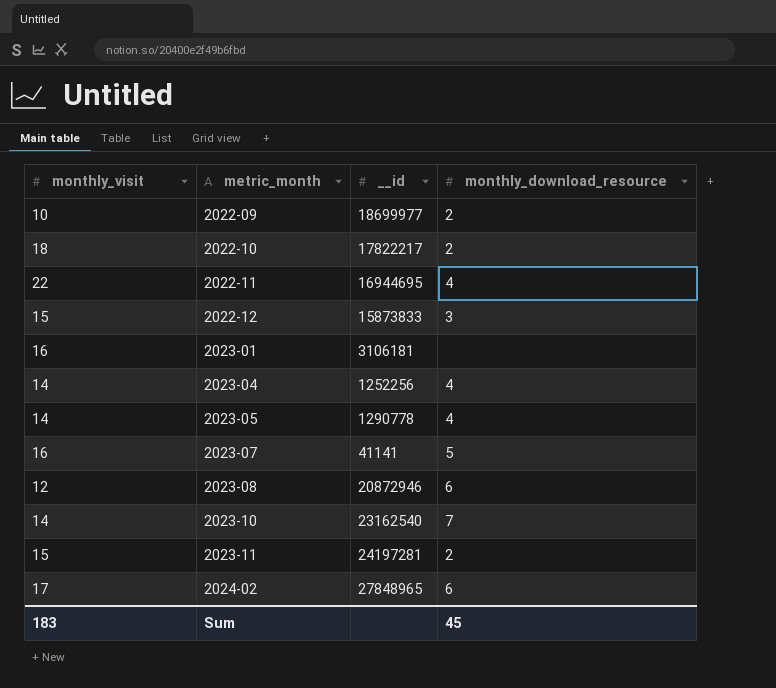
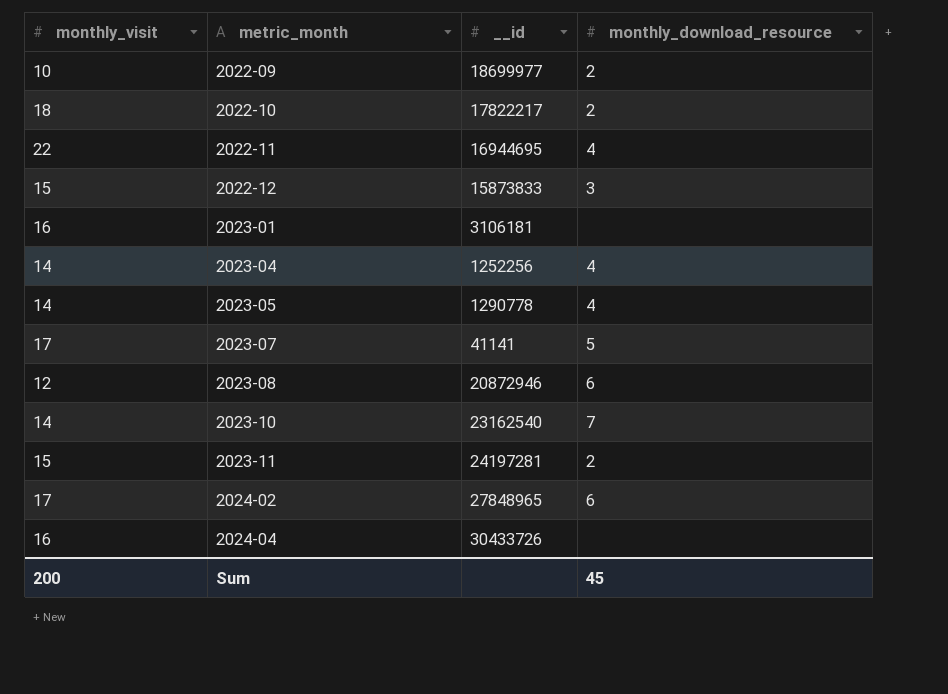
2023-07 | monthly_visit: 16 -> 17
row 2024-04: none -> 16 | 30433726 | none
Sum | monthly_visit: 183 -> 200

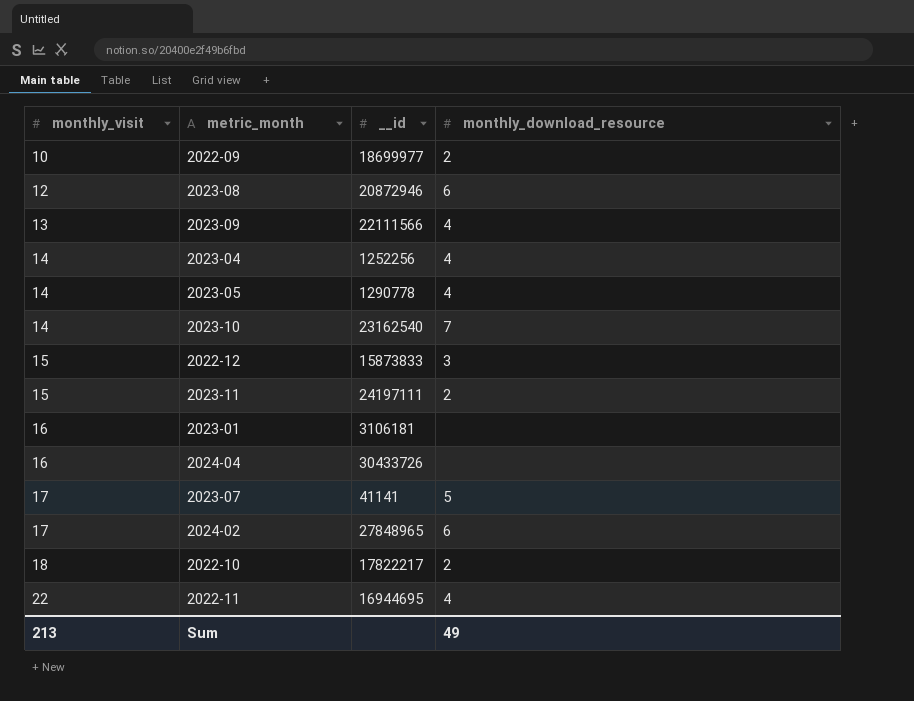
row order: metric_month ascending -> monthly_visit ascending
row 2023-09: none -> 13 | 22111566 | 4
2023-11 | __id: 24197281 -> 24197111
Sum | monthly_visit: 200 -> 213
Sum | monthly_download_resource: 45 -> 49

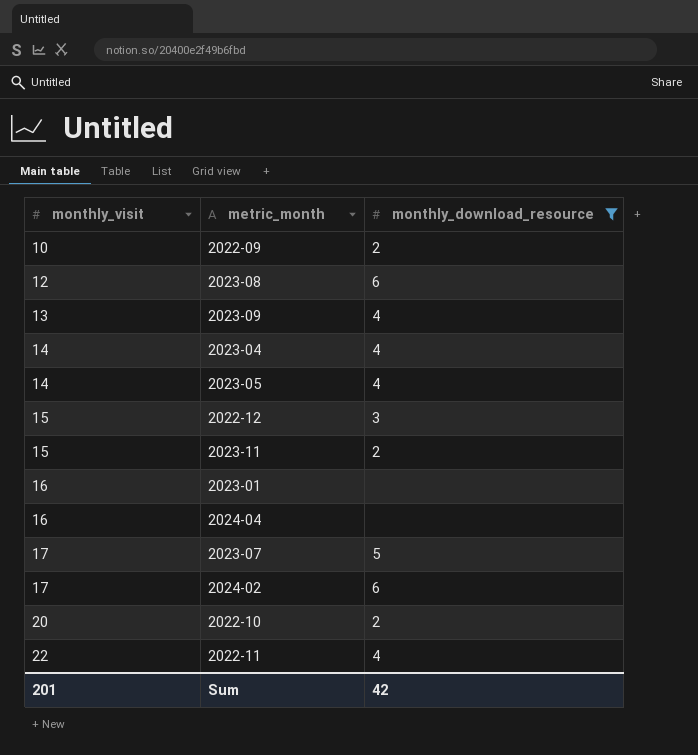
filter: none -> monthly_download_resource != 7
column __id | position: 3 -> none
2022-10 | monthly_visit: 18 -> 20
Sum | monthly_visit: 213 -> 201
Sum | monthly_download_resource: 49 -> 42

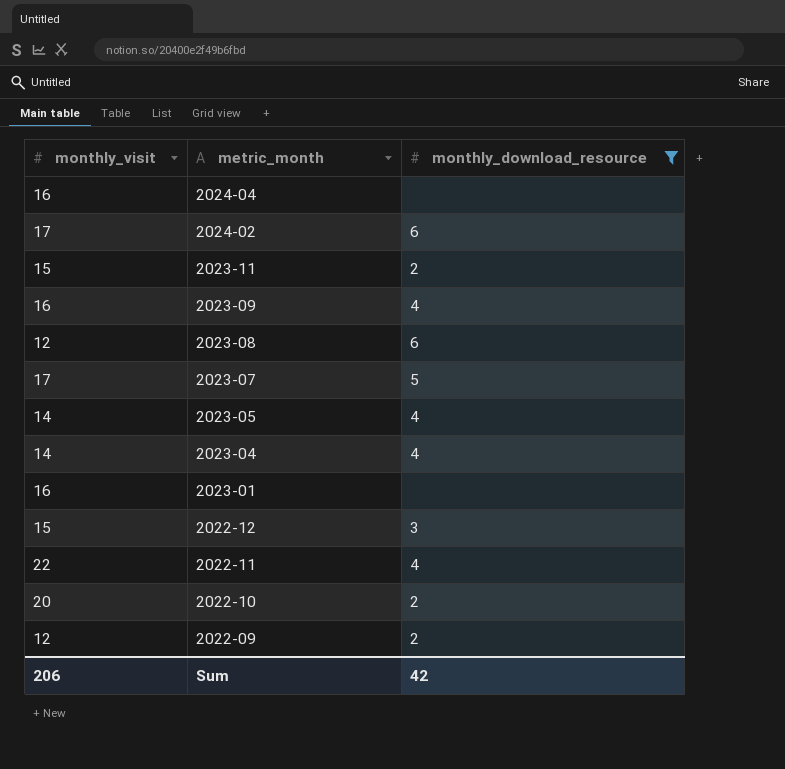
row order: monthly_visit ascending -> metric_month descending
2023-09 | monthly_visit: 13 -> 16
2022-09 | monthly_visit: 10 -> 12
Sum | monthly_visit: 201 -> 206

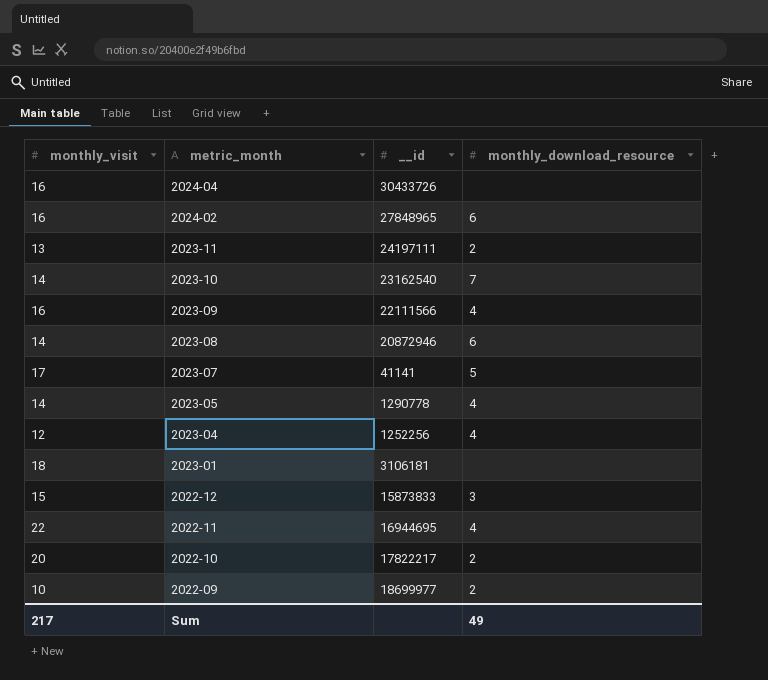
filter: monthly_download_resource != 7 -> none
column __id | position: none -> 3
2024-02 | monthly_visit: 17 -> 16
2023-11 | monthly_visit: 15 -> 13
2023-08 | monthly_visit: 12 -> 14
2023-04 | monthly_visit: 14 -> 12
2023-01 | monthly_visit: 16 -> 18
2022-09 | monthly_visit: 12 -> 10
Sum | monthly_visit: 206 -> 217
Sum | monthly_download_resource: 42 -> 49

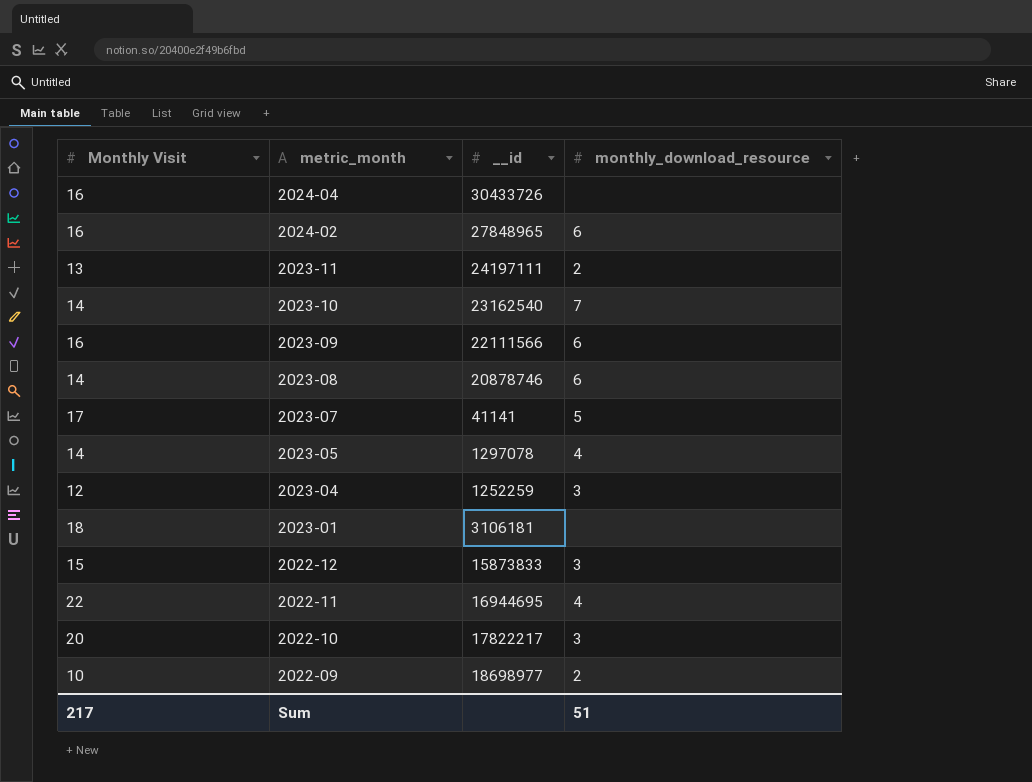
column name: monthly_visit -> Monthly Visit
2023-09 | monthly_download_resource: 4 -> 6
2023-08 | __id: 20872946 -> 20878746
2023-05 | __id: 1290778 -> 1297078
2023-04 | __id: 1252256 -> 1252259
2023-04 | monthly_download_resource: 4 -> 3
2022-10 | monthly_download_resource: 2 -> 3
2022-09 | __id: 18699977 -> 18698977
Sum | monthly_download_resource: 49 -> 51

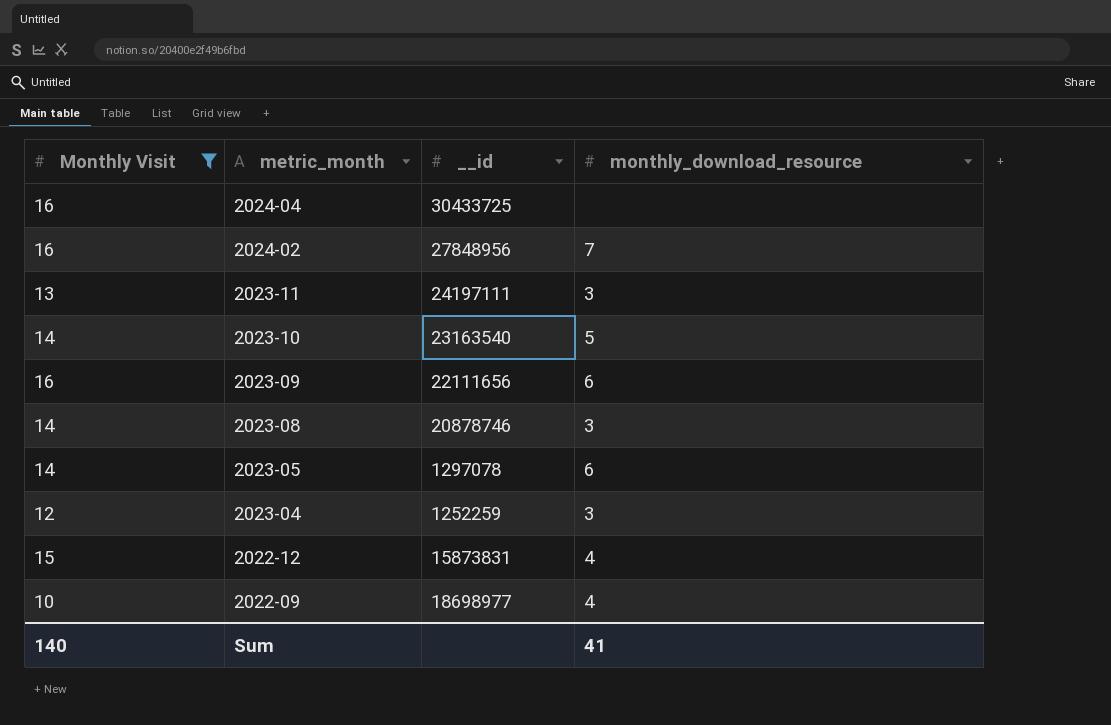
filter: none -> Monthly Visit <= 16
2024-04 | __id: 30433726 -> 30433725
2024-02 | __id: 27848965 -> 27848956
2024-02 | monthly_download_resource: 6 -> 7
2023-11 | monthly_download_resource: 2 -> 3
2023-10 | __id: 23162540 -> 23163540
2023-10 | monthly_download_resource: 7 -> 5
2023-09 | __id: 22111566 -> 22111656
2023-08 | monthly_download_resource: 6 -> 3
2023-05 | monthly_download_resource: 4 -> 6
2022-12 | __id: 15873833 -> 15873831
2022-12 | monthly_download_resource: 3 -> 4
2022-09 | monthly_download_resource: 2 -> 4
Sum | Monthly Visit: 217 -> 140
Sum | monthly_download_resource: 51 -> 41

